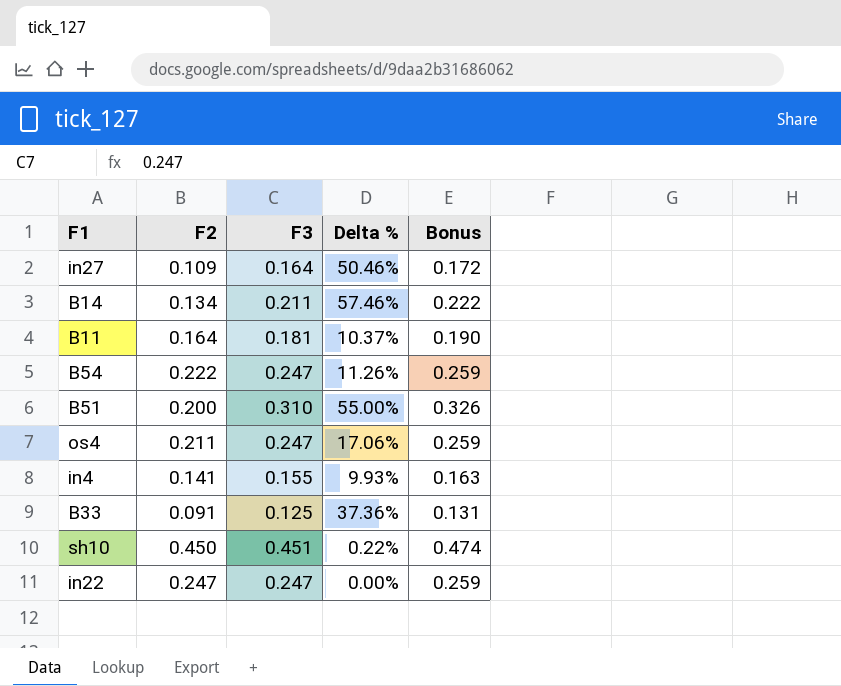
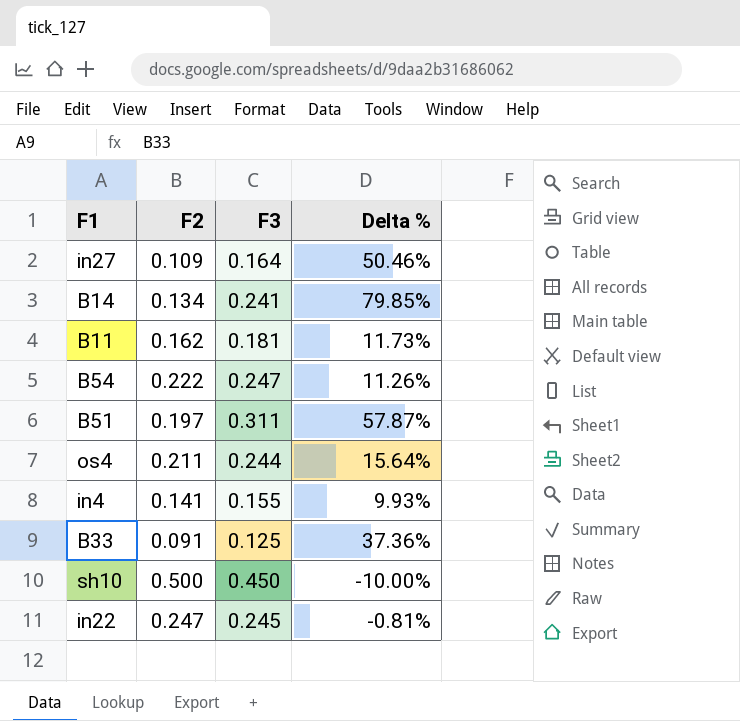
column Bonus | formula: [F3] * 1.05 -> none
B14 | F3: 0.211 -> 0.241
B14 | Delta %: 57.46% -> 79.85%
B11 | F2: 0.164 -> 0.162
B11 | Delta %: 10.37% -> 11.73%
B51 | F2: 0.200 -> 0.197
B51 | F3: 0.310 -> 0.311
B51 | Delta %: 55.00% -> 57.87%
os4 | F3: 0.247 -> 0.244
os4 | Delta %: 17.06% -> 15.64%
sh10 | F2: 0.450 -> 0.500
sh10 | F3: 0.451 -> 0.450
sh10 | Delta %: 0.22% -> -10.00%
in22 | F3: 0.247 -> 0.245
in22 | Delta %: 0.00% -> -0.81%

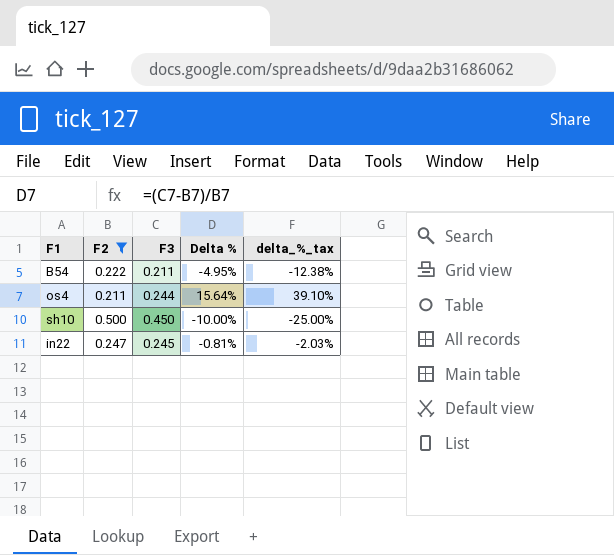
filter: none -> F2 >= 0.211
column delta_%_tax | formula: none -> [Delta %] * 2.5
B54 | F3: 0.247 -> 0.211
B54 | Delta %: 11.26% -> -4.95%

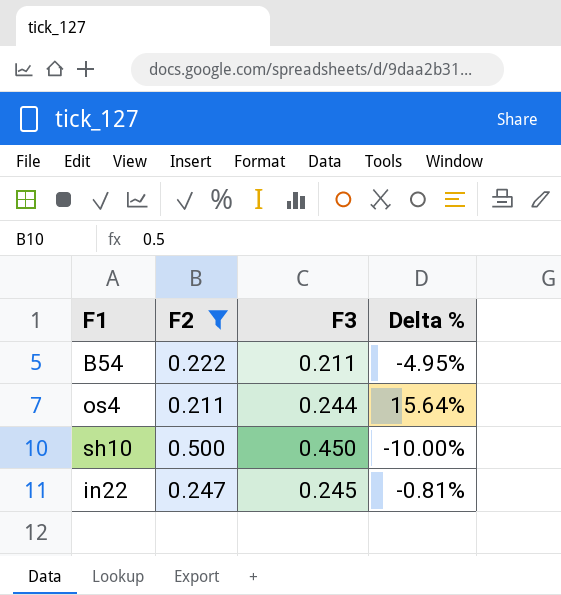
column delta_%_tax | formula: [Delta %] * 2.5 -> none

